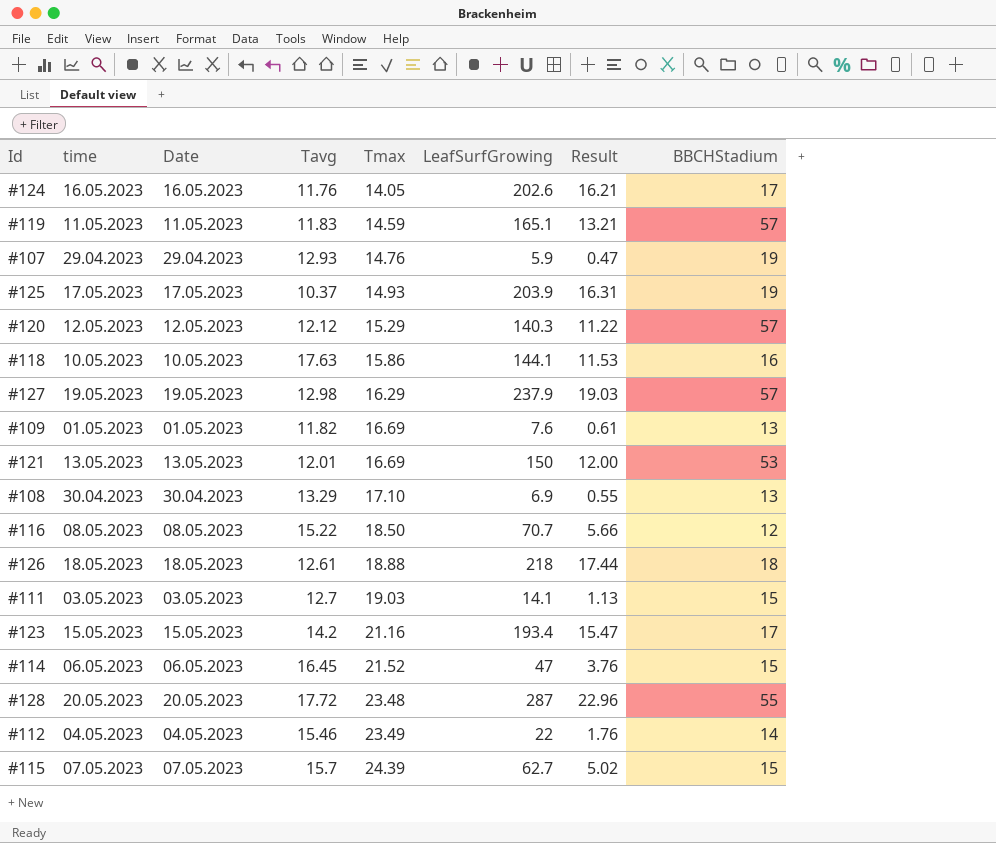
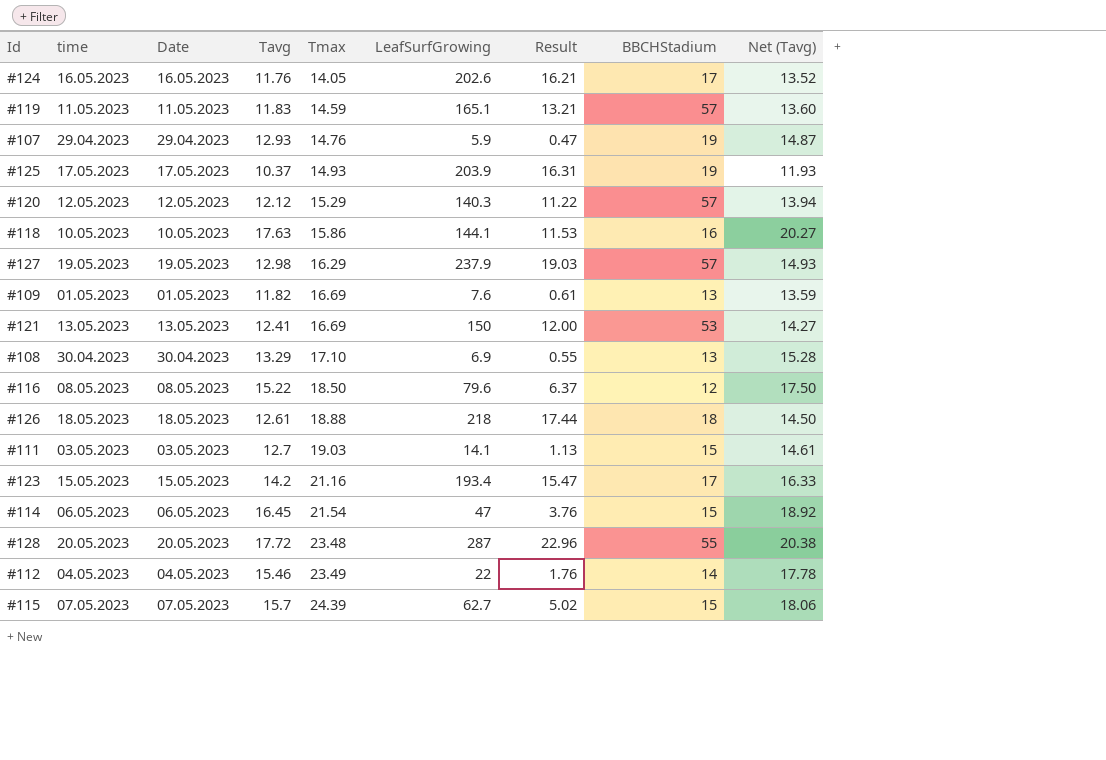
column Net (Tavg) | formula: none -> [Tavg] * 1.15
#121 | Tavg: 12.01 -> 12.41
#116 | LeafSurfGrowing: 70.7 -> 79.6
#116 | Result: 5.66 -> 6.37
#114 | Tmax: 21.52 -> 21.54

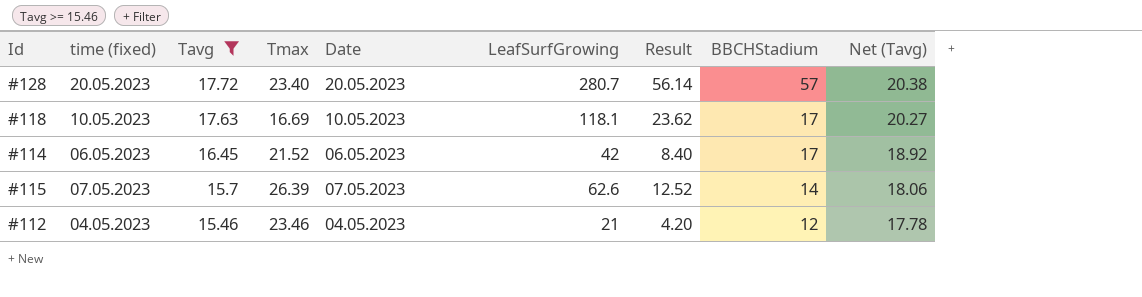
filter: none -> Tavg >= 15.46
row order: Tmax ascending -> Tavg descending
column name: time -> time (fixed)
column Date | position: 3 -> 5
column Result | formula: [LeafSurfGrowing] * 0.08 -> [LeafSurfGrowing] * 0.2
#128 | Tmax: 23.48 -> 23.40
#128 | LeafSurfGrowing: 287 -> 280.7
#128 | BBCHStadium: 55 -> 57
#118 | Tmax: 15.86 -> 16.69
#118 | LeafSurfGrowing: 144.1 -> 118.1
#118 | BBCHStadium: 16 -> 17
#114 | Tmax: 21.54 -> 21.52
#114 | LeafSurfGrowing: 47 -> 42
#114 | BBCHStadium: 15 -> 17
#115 | Tmax: 24.39 -> 26.39
#115 | LeafSurfGrowing: 62.7 -> 62.6
#115 | BBCHStadium: 15 -> 14
#112 | Tmax: 23.49 -> 23.46
#112 | LeafSurfGrowing: 22 -> 21
#112 | BBCHStadium: 14 -> 12

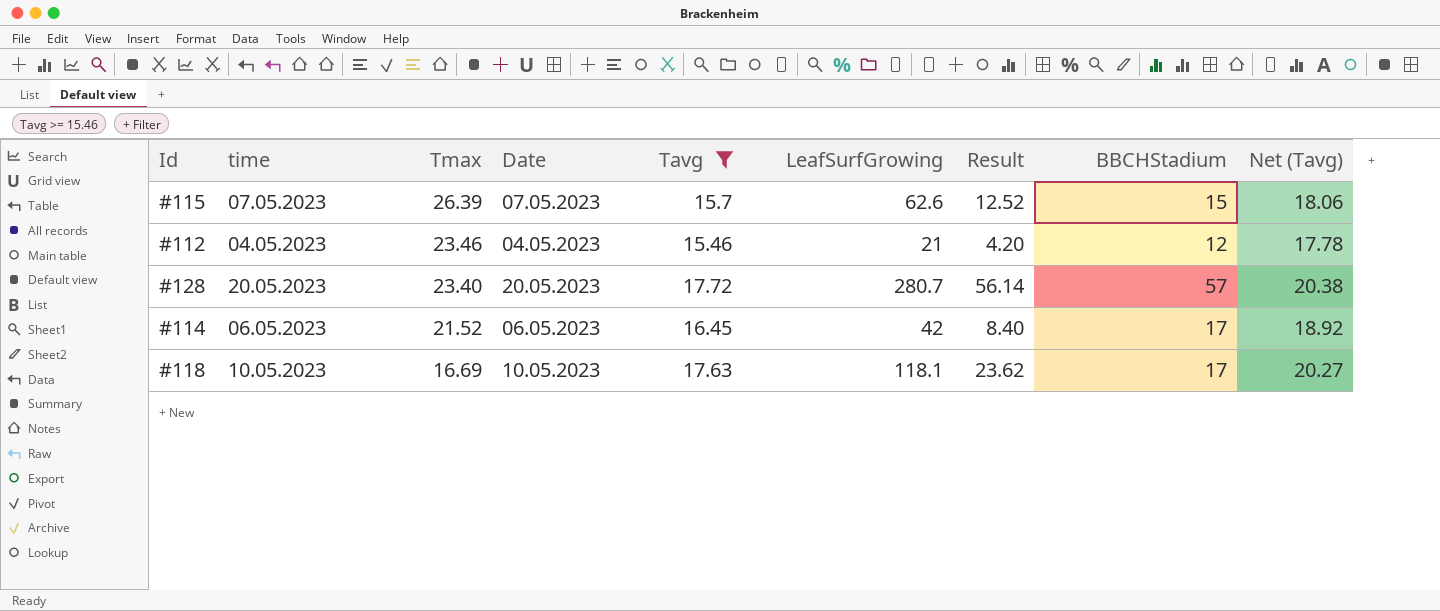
row order: Tavg descending -> Tmax descending
column name: time (fixed) -> time
column Tavg | position: 3 -> 5
#115 | BBCHStadium: 14 -> 15

